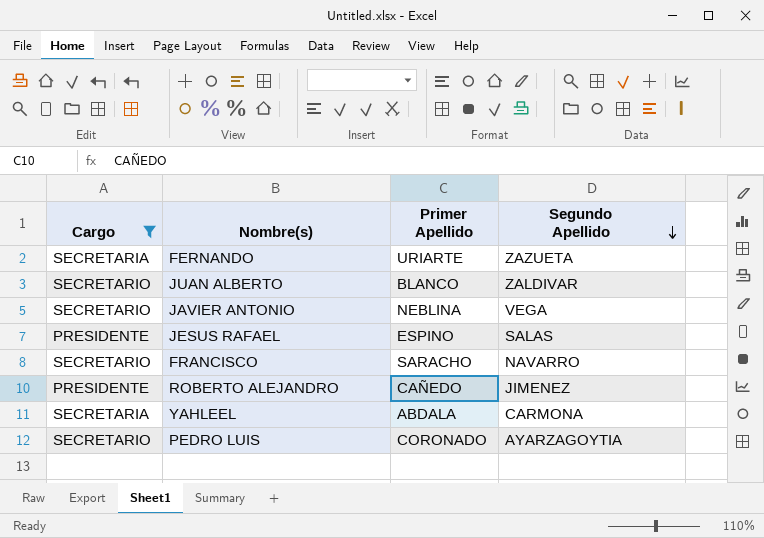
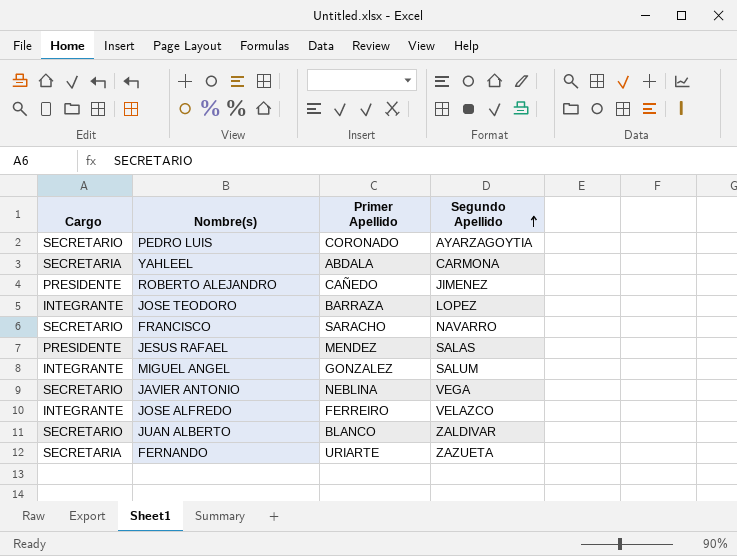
filter: Cargo != INTEGRANTE -> none
row order: Segundo Apellido descending -> Segundo Apellido ascending
JESUS RAFAEL | Primer Apellido: ESPINO -> MENDEZ

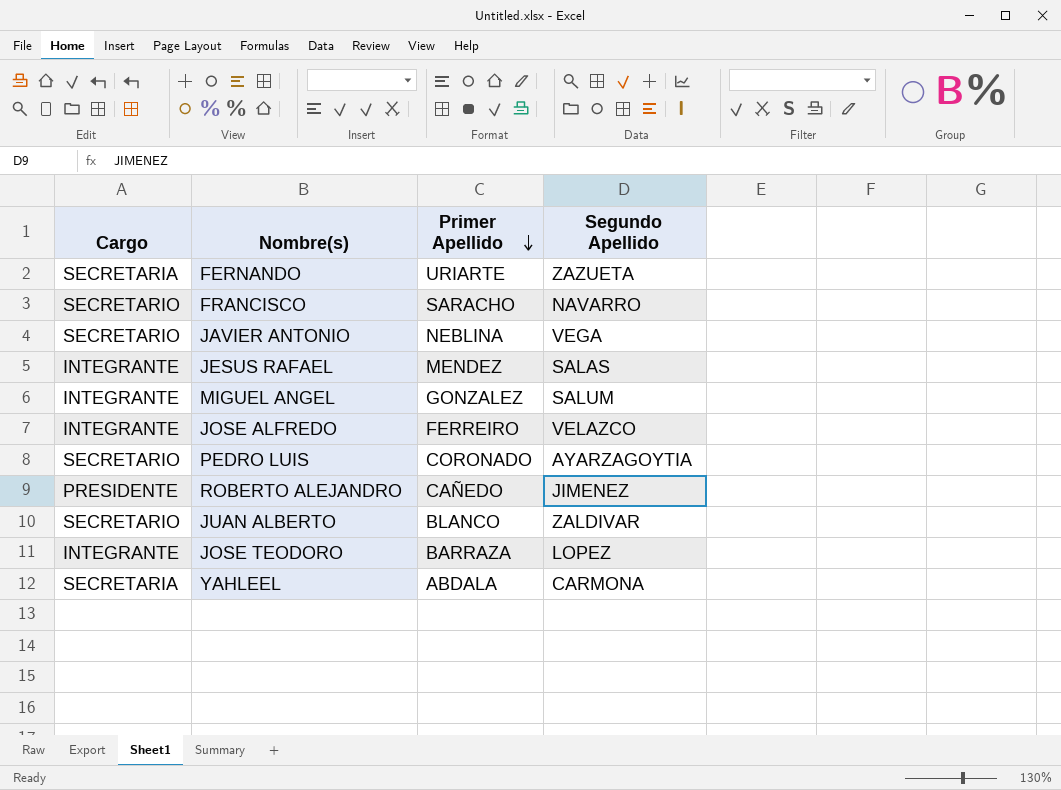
row order: Segundo Apellido ascending -> Primer Apellido descending
JESUS RAFAEL | Cargo: PRESIDENTE -> INTEGRANTE

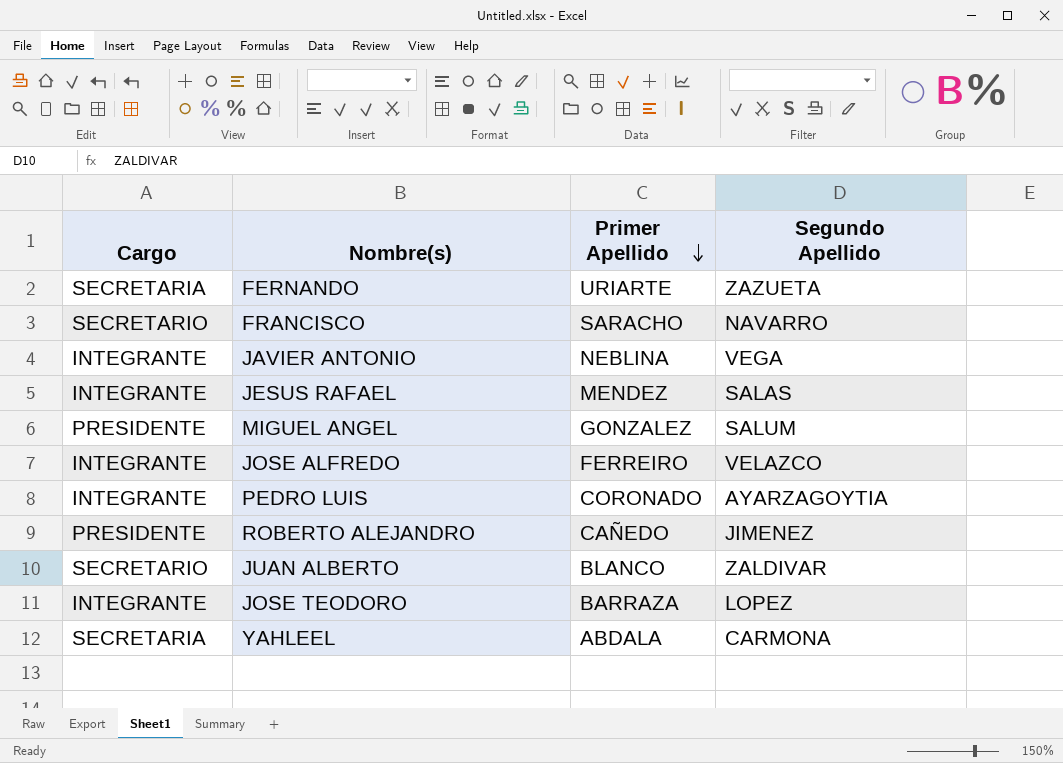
JAVIER ANTONIO | Cargo: SECRETARIO -> INTEGRANTE
MIGUEL ANGEL | Cargo: INTEGRANTE -> PRESIDENTE
PEDRO LUIS | Cargo: SECRETARIO -> INTEGRANTE

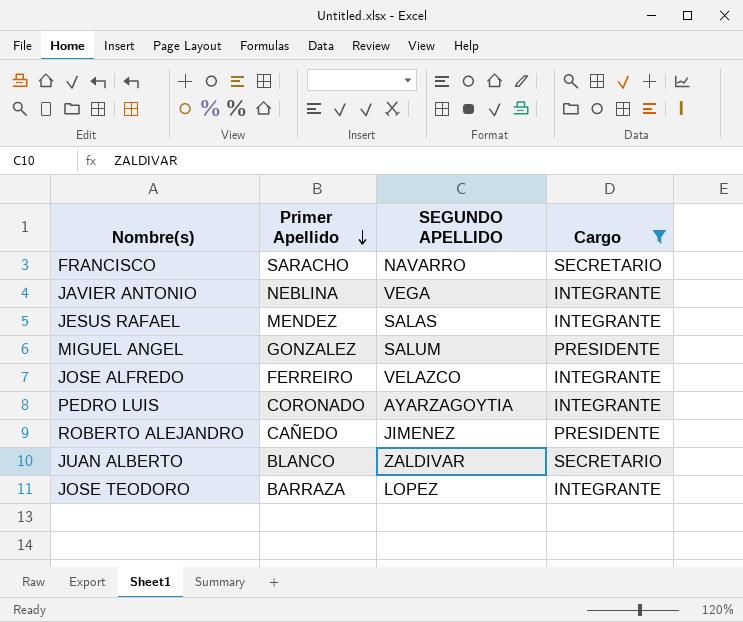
filter: none -> Cargo != SECRETARIA
column name: Segundo Apellido -> SEGUNDO APELLIDO
column Cargo | position: 1 -> 4

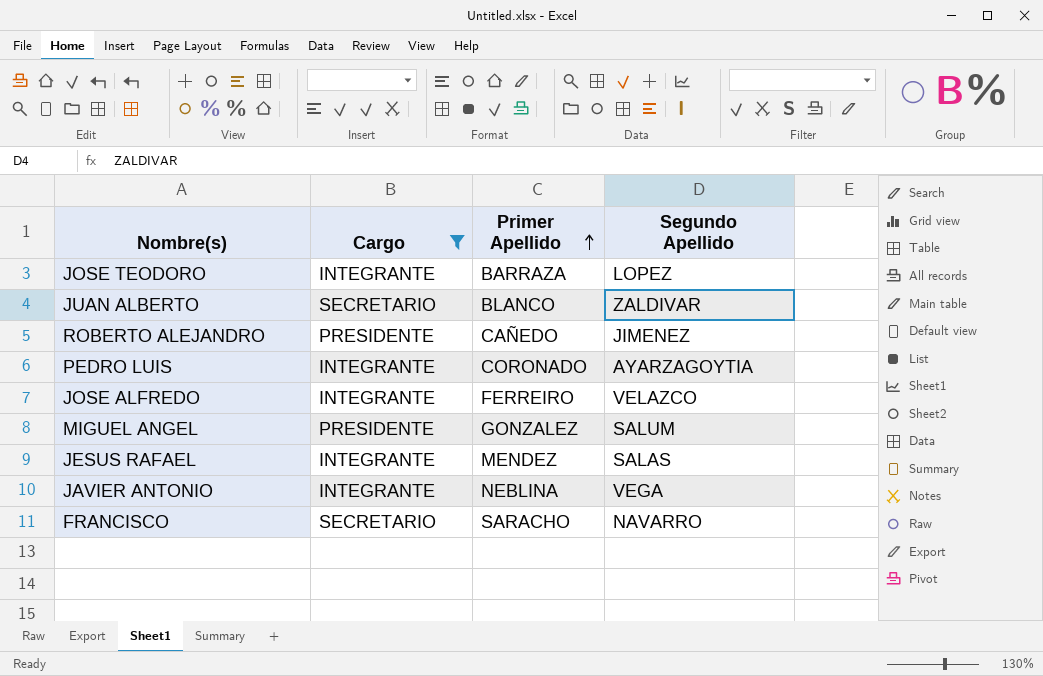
row order: Primer Apellido descending -> Primer Apellido ascending
column Cargo | position: 4 -> 2
column name: SEGUNDO APELLIDO -> Segundo Apellido

